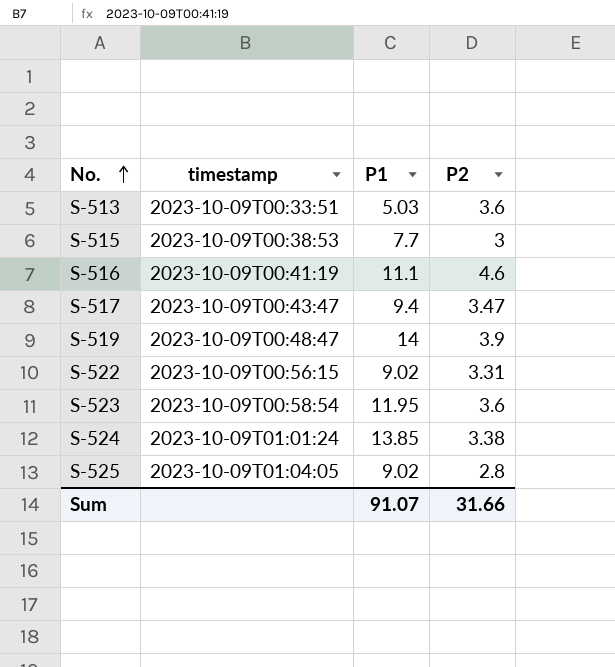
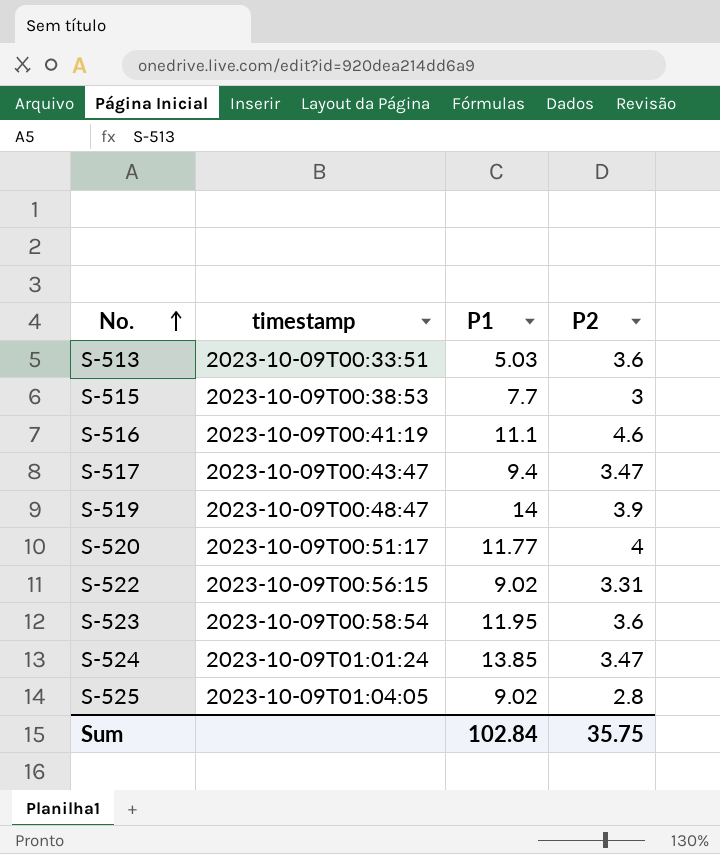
row S-520: none -> 2023-10-09T00:51:17 | 11.77 | 4
S-524 | P2: 3.38 -> 3.47
Sum | P1: 91.07 -> 102.84
Sum | P2: 31.66 -> 35.75

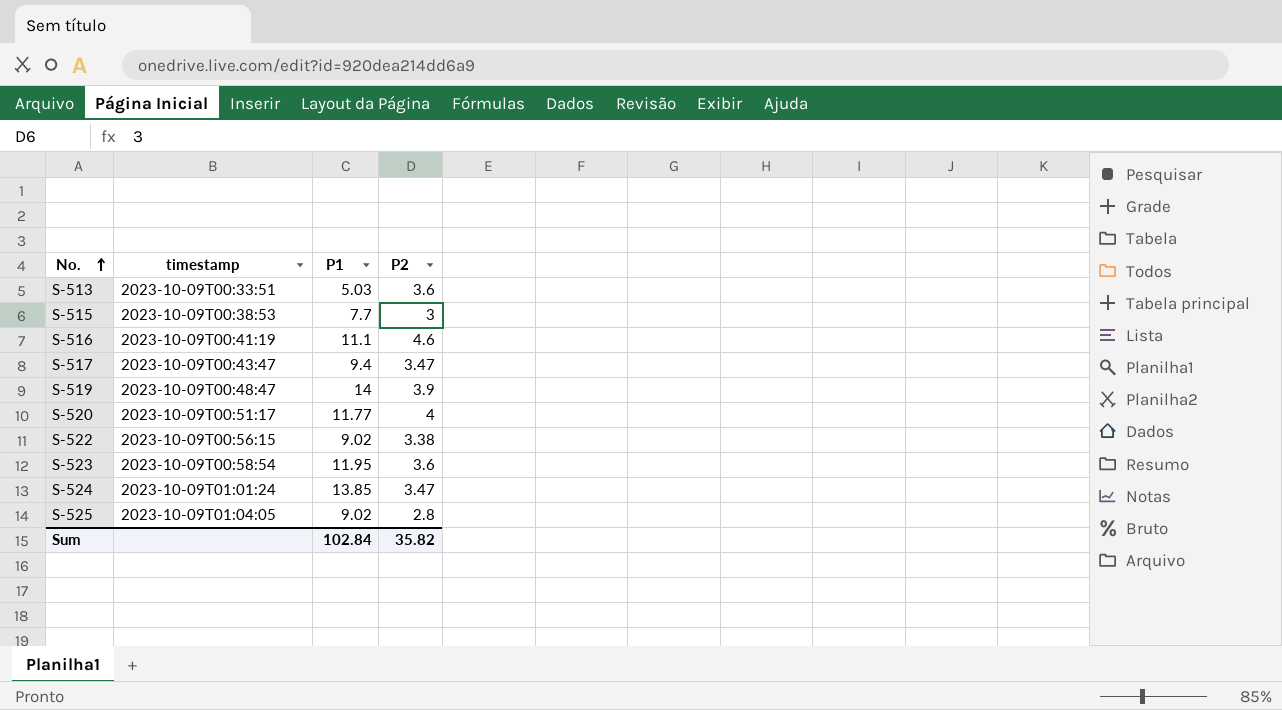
S-522 | P2: 3.31 -> 3.38
Sum | P2: 35.75 -> 35.82

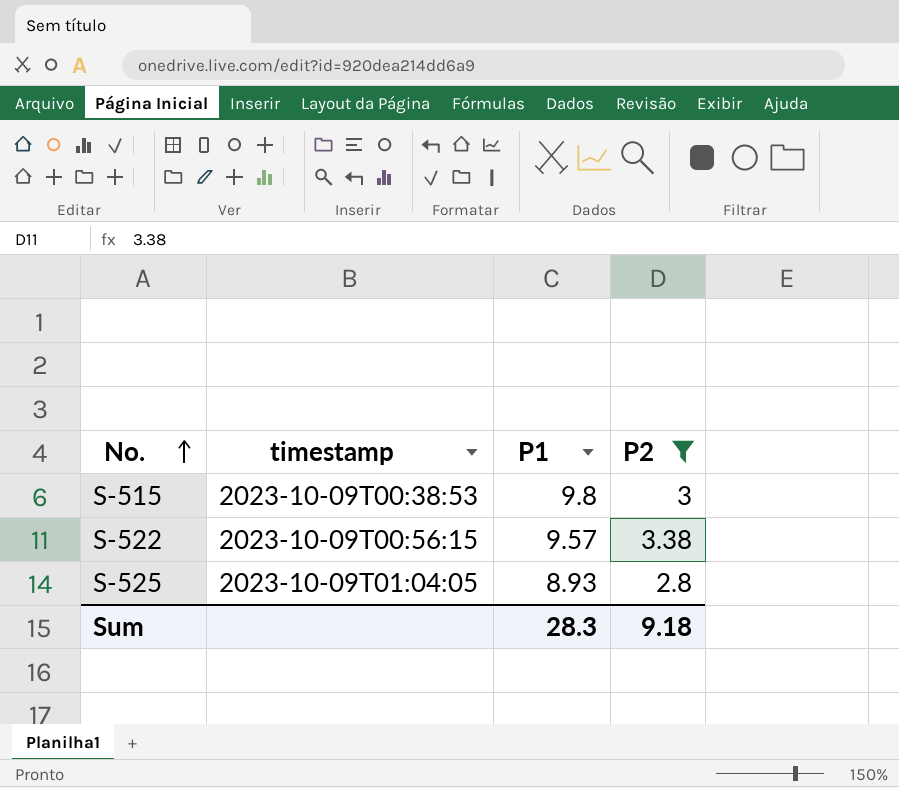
filter: none -> P2 <= 3.38
S-515 | P1: 7.7 -> 9.8
S-522 | P1: 9.02 -> 9.57
S-525 | P1: 9.02 -> 8.93
Sum | P1: 102.84 -> 28.3
Sum | P2: 35.82 -> 9.18

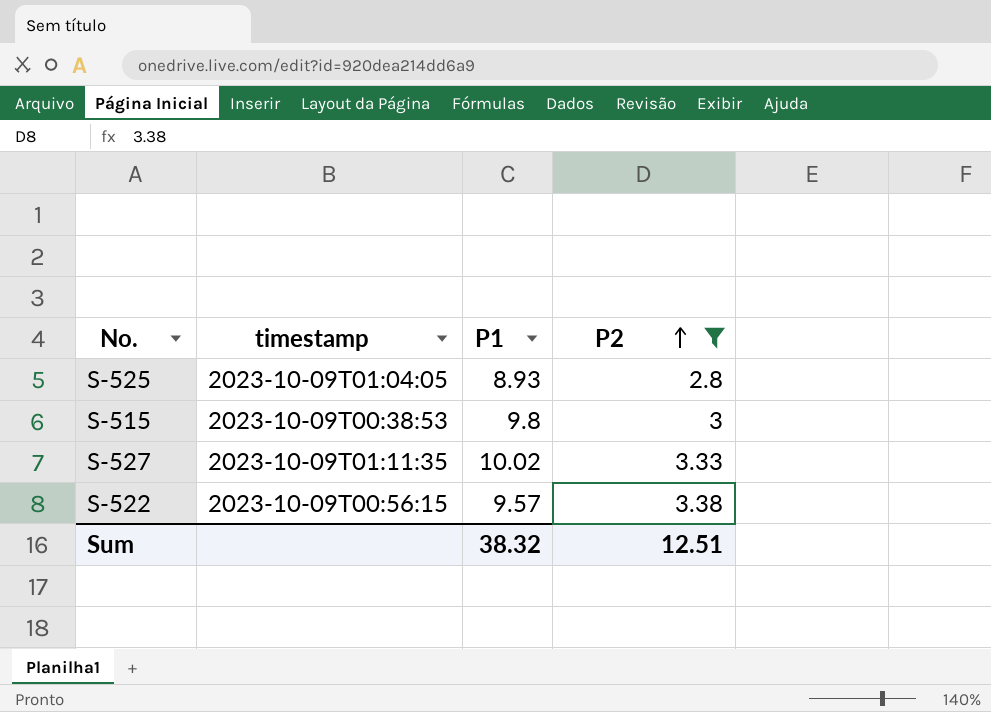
row order: No. ascending -> P2 ascending
row S-527: none -> 2023-10-09T01:11:35 | 10.02 | 3.33
Sum | P1: 28.3 -> 38.32
Sum | P2: 9.18 -> 12.51

